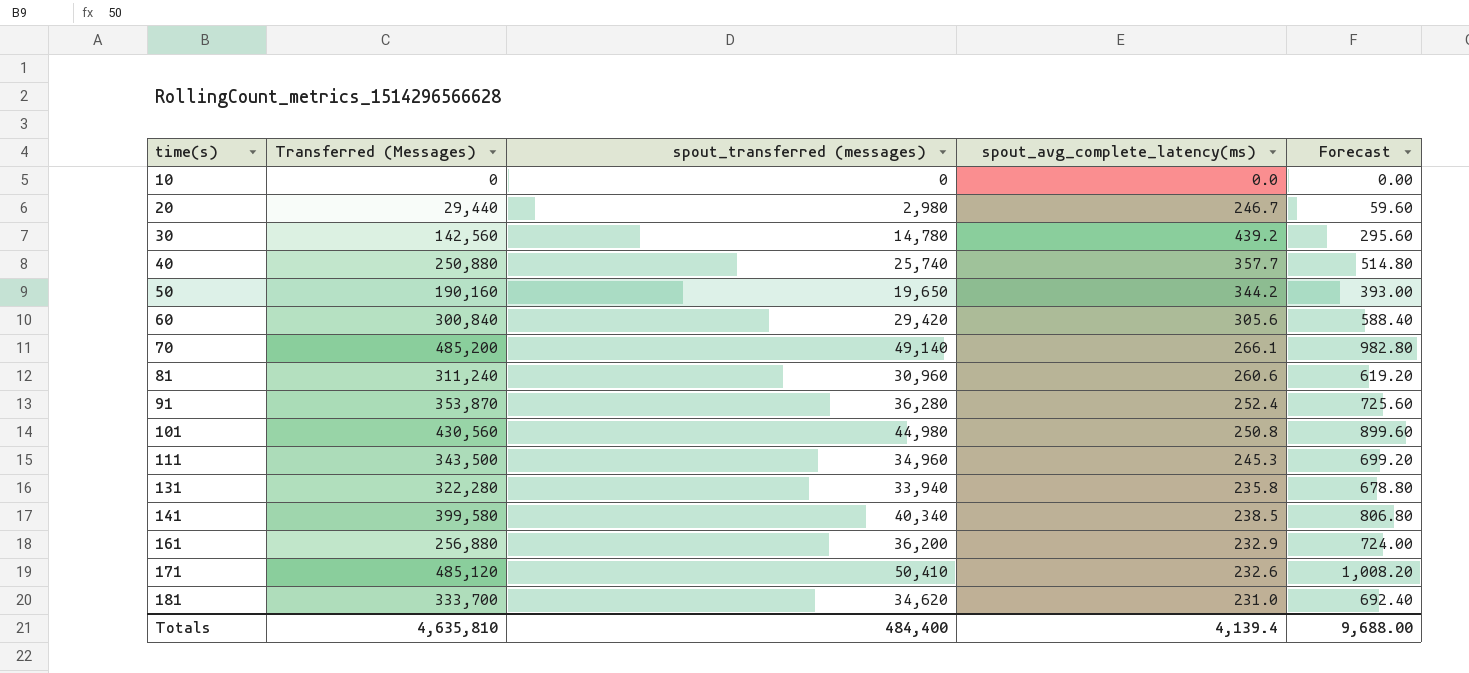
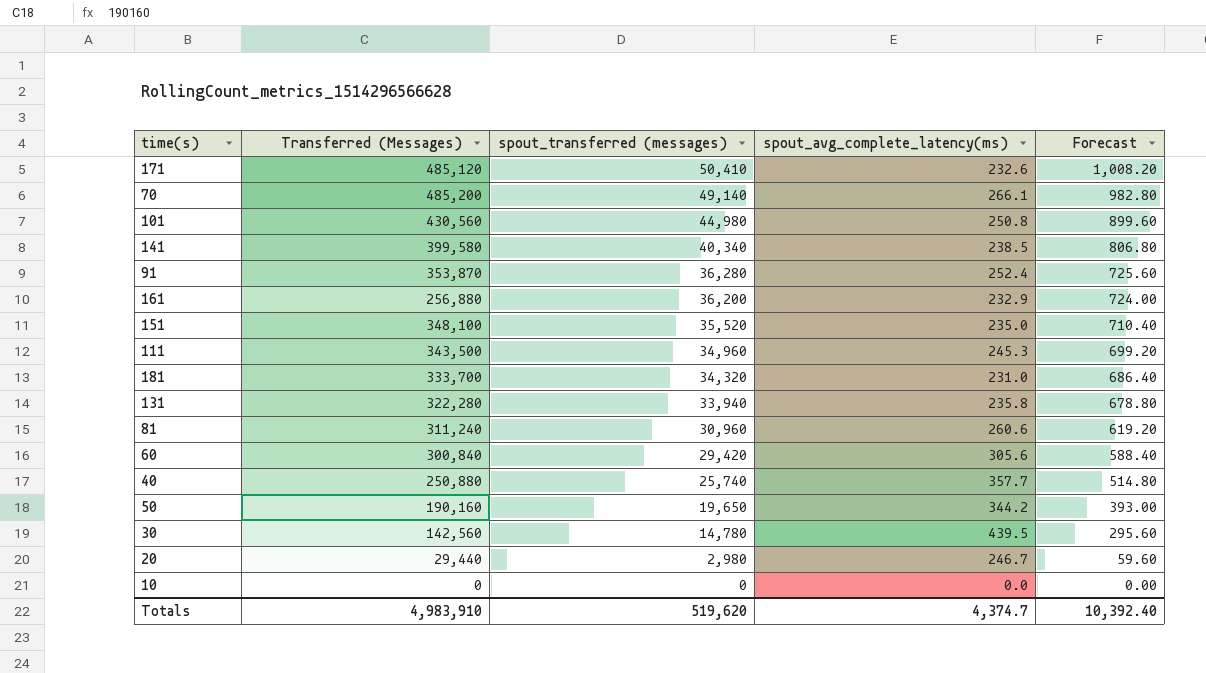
row order: time(s) ascending -> spout_transferred (messages) descending
row 151: none -> 348,100 | 35,520 | 235.0 | 710.40
181 | spout_transferred (messages): 34,620 -> 34,320
181 | Forecast: 692.40 -> 686.40
30 | spout_avg_complete_latency(ms): 439.2 -> 439.5
Totals | Transferred (Messages): 4,635,810 -> 4,983,910
Totals | spout_transferred (messages): 484,400 -> 519,620
Totals | spout_avg_complete_latency(ms): 4,139.4 -> 4,374.7
Totals | Forecast: 9,688.00 -> 10,392.40

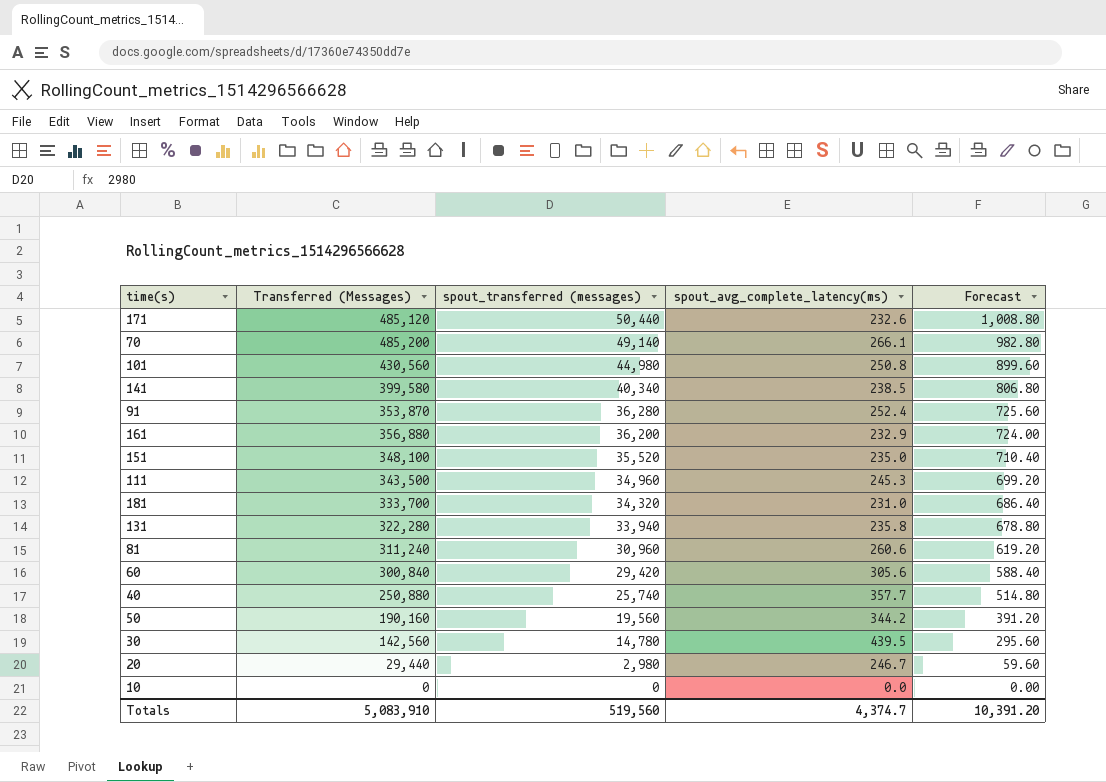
171 | spout_transferred (messages): 50,410 -> 50,440
171 | Forecast: 1,008.20 -> 1,008.80
161 | Transferred (Messages): 256,880 -> 356,880
50 | spout_transferred (messages): 19,650 -> 19,560
50 | Forecast: 393.00 -> 391.20
Totals | Transferred (Messages): 4,983,910 -> 5,083,910
Totals | spout_transferred (messages): 519,620 -> 519,560
Totals | Forecast: 10,392.40 -> 10,391.20

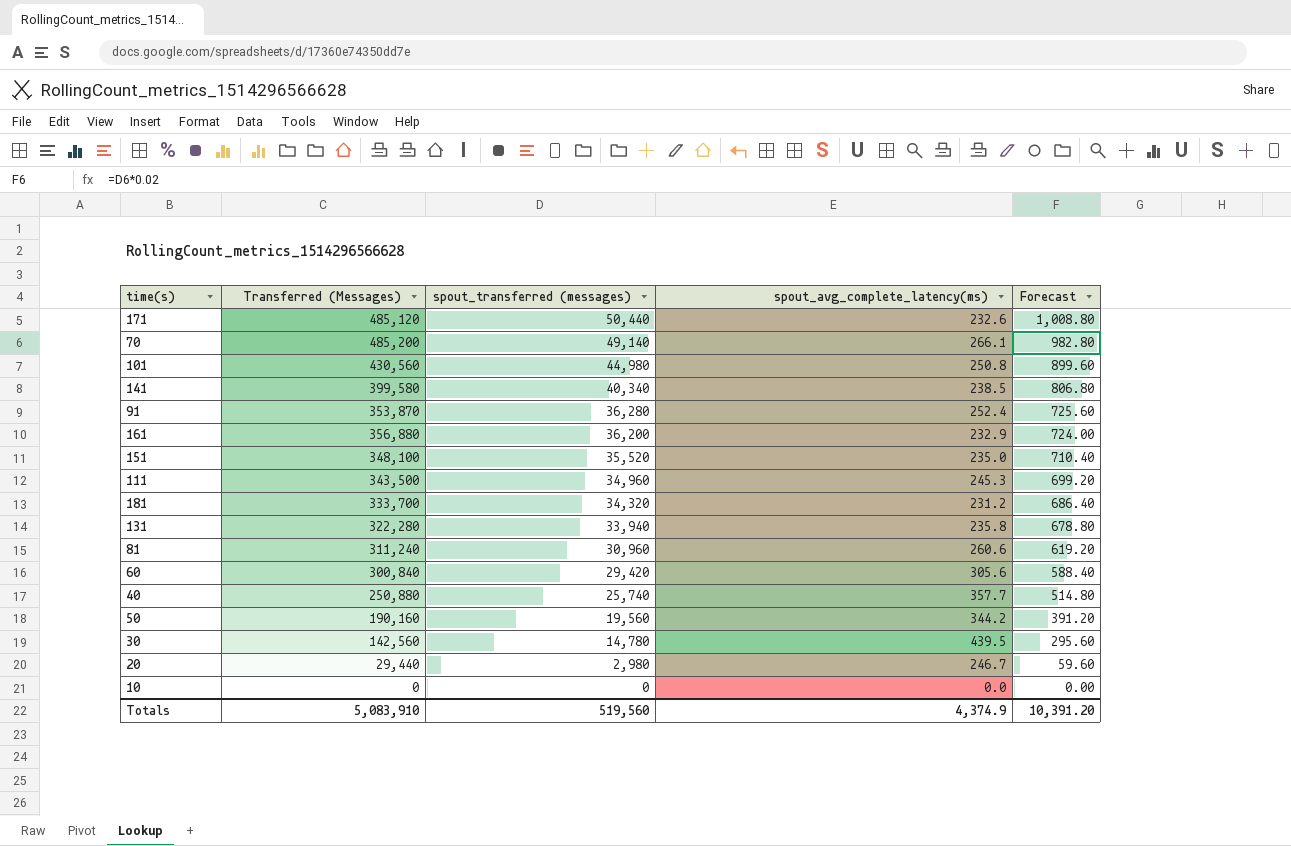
181 | spout_avg_complete_latency(ms): 231.0 -> 231.2
Totals | spout_avg_complete_latency(ms): 4,374.7 -> 4,374.9

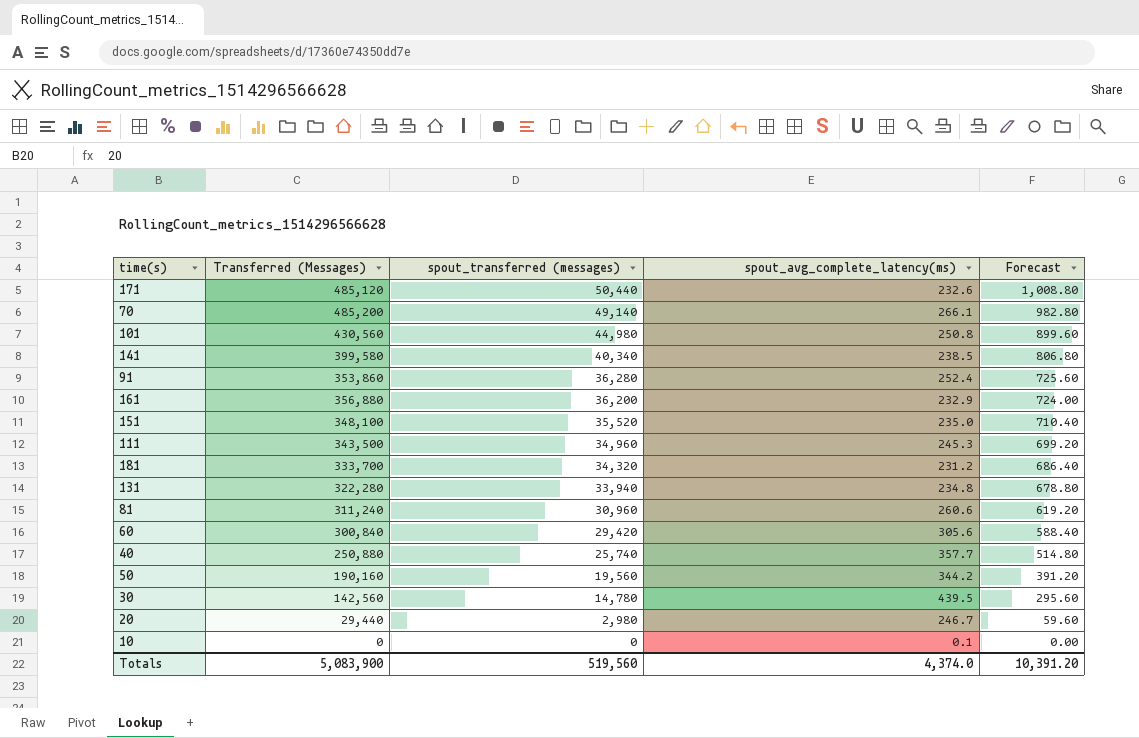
91 | Transferred (Messages): 353,870 -> 353,860
131 | spout_avg_complete_latency(ms): 235.8 -> 234.8
10 | spout_avg_complete_latency(ms): 0.0 -> 0.1
Totals | Transferred (Messages): 5,083,910 -> 5,083,900
Totals | spout_avg_complete_latency(ms): 4,374.9 -> 4,374.0

